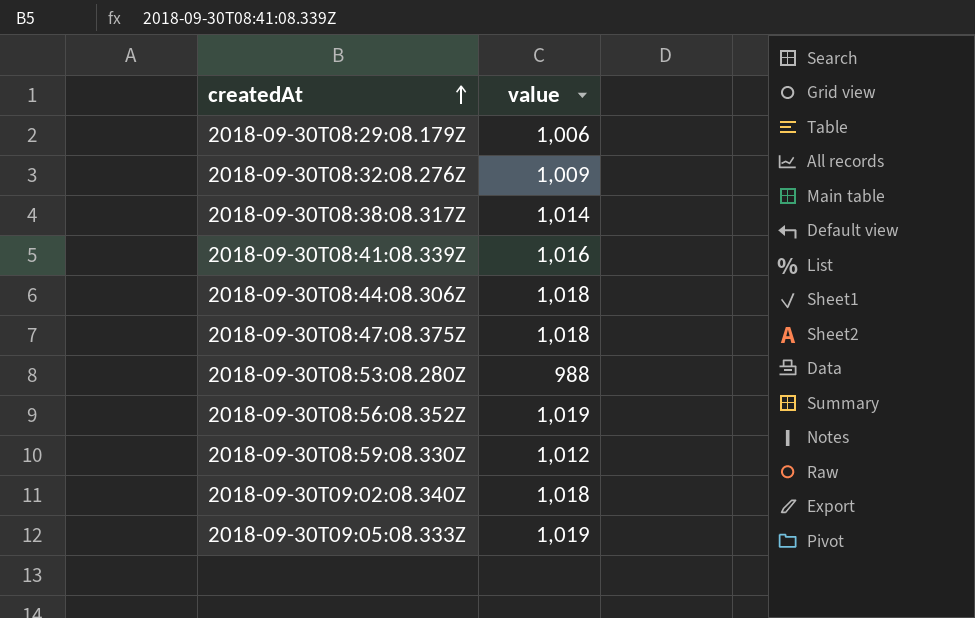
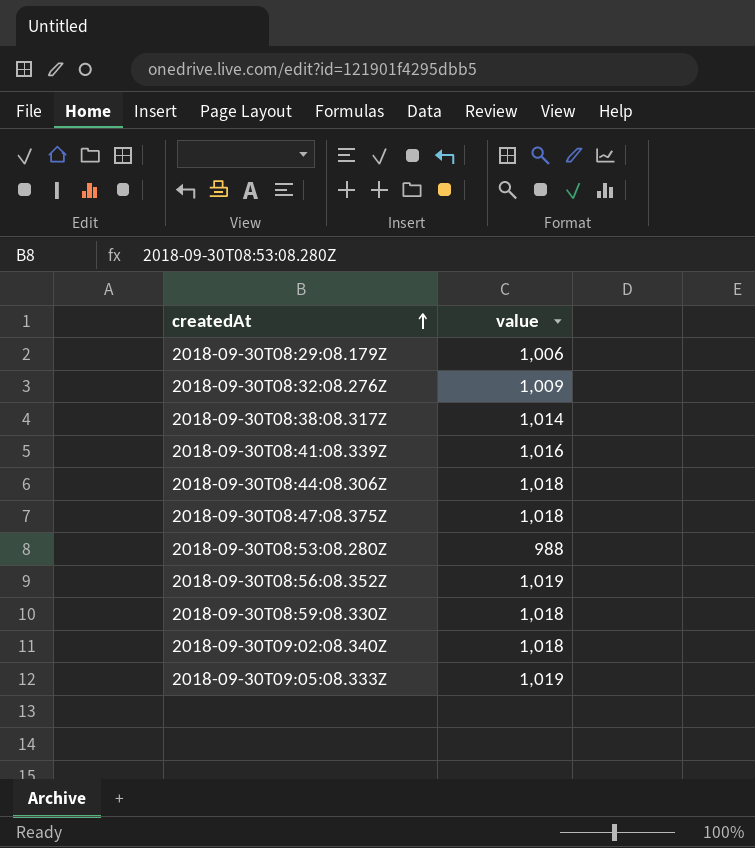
2018-09-30T08:59:08.330Z | value: 1,012 -> 1,018

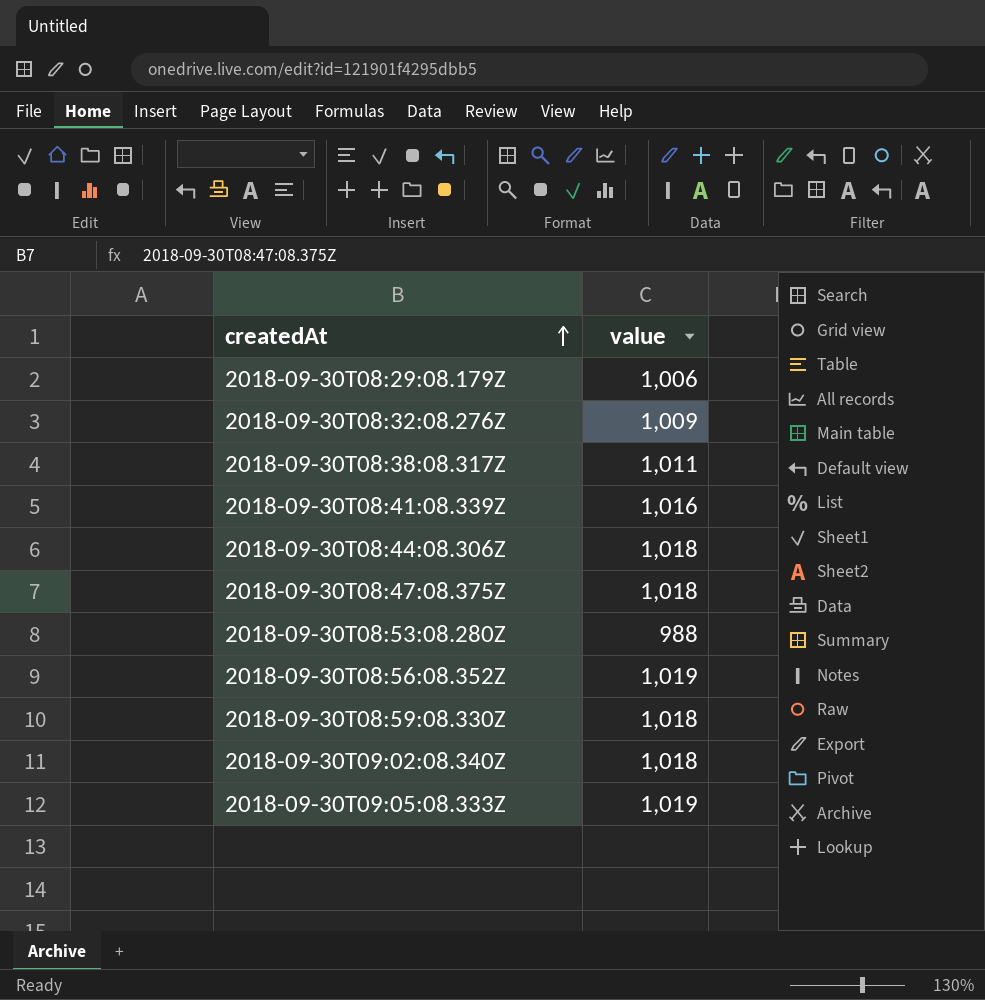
2018-09-30T08:38:08.317Z | value: 1,014 -> 1,011

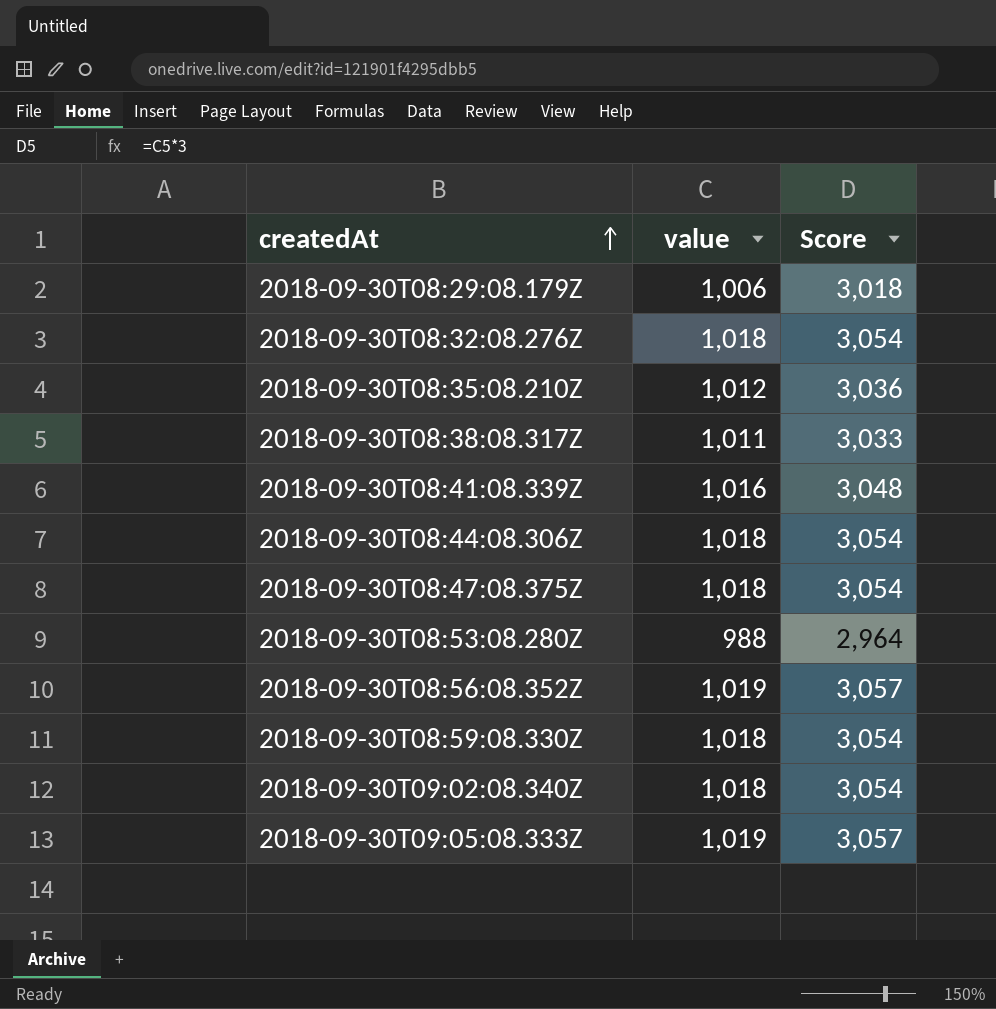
column Score | formula: none -> [value] * 3
2018-09-30T08:32:08.276Z | value: 1,009 -> 1,018
row 2018-09-30T08:35:08.210Z: none -> 1,012 | 3,036

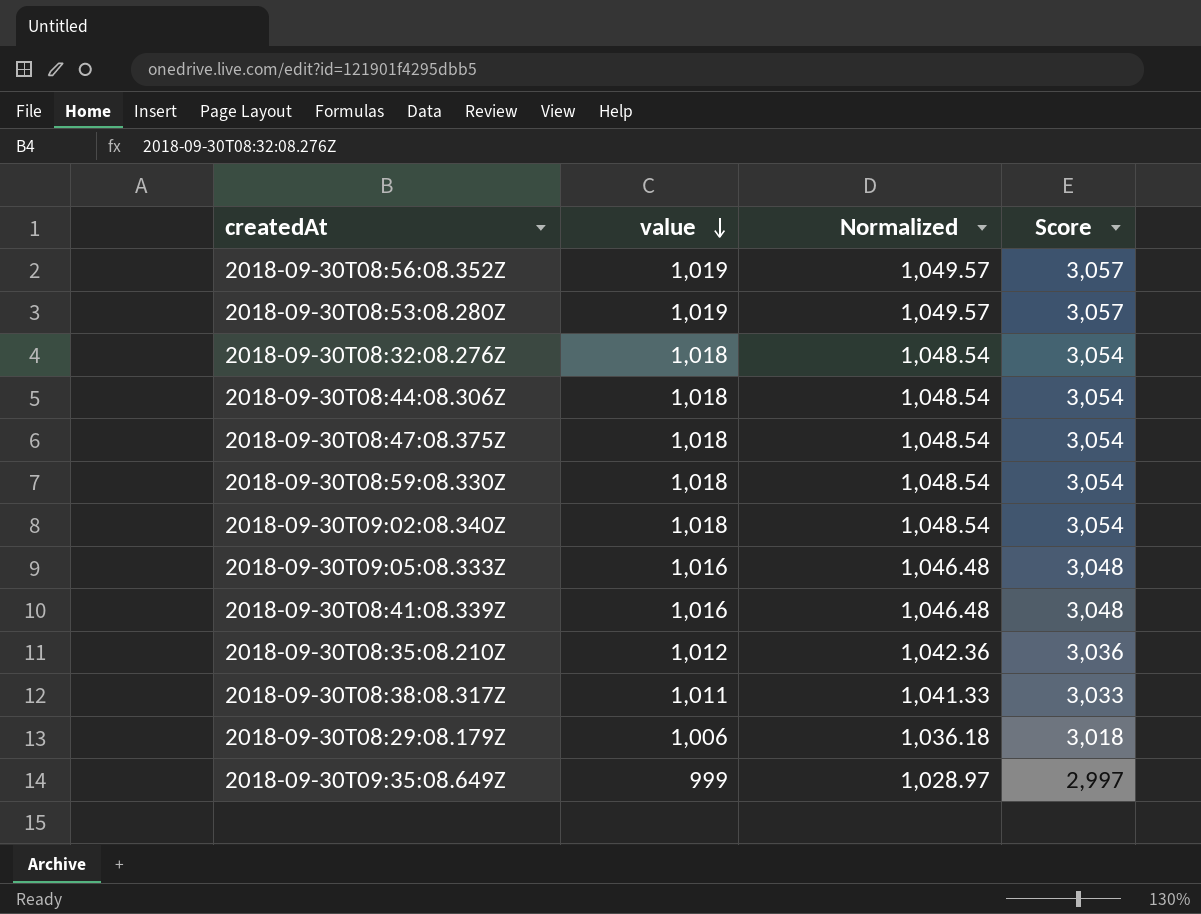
row order: createdAt ascending -> value descending
column Normalized | formula: none -> [value] * 1.03
2018-09-30T08:53:08.280Z | value: 988 -> 1,019
2018-09-30T08:53:08.280Z | Score: 2,964 -> 3,057
2018-09-30T09:05:08.333Z | value: 1,019 -> 1,016
2018-09-30T09:05:08.333Z | Score: 3,057 -> 3,048
row 2018-09-30T09:35:08.649Z: none -> 999 | 1,028.97 | 2,997

